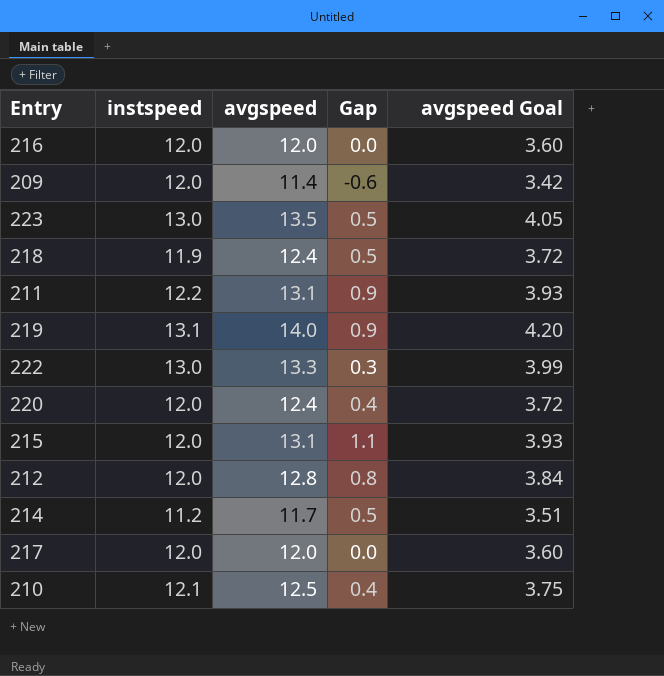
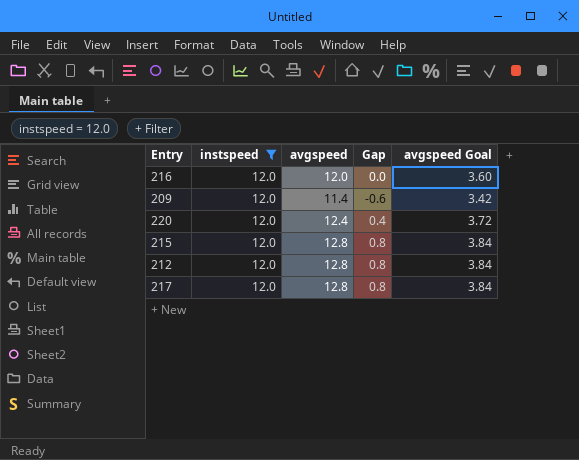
filter: none -> instspeed = 12.0
215 | avgspeed: 13.1 -> 12.8
215 | Gap: 1.1 -> 0.8
215 | avgspeed Goal: 3.93 -> 3.84
217 | avgspeed: 12.0 -> 12.8
217 | Gap: 0.0 -> 0.8
217 | avgspeed Goal: 3.60 -> 3.84

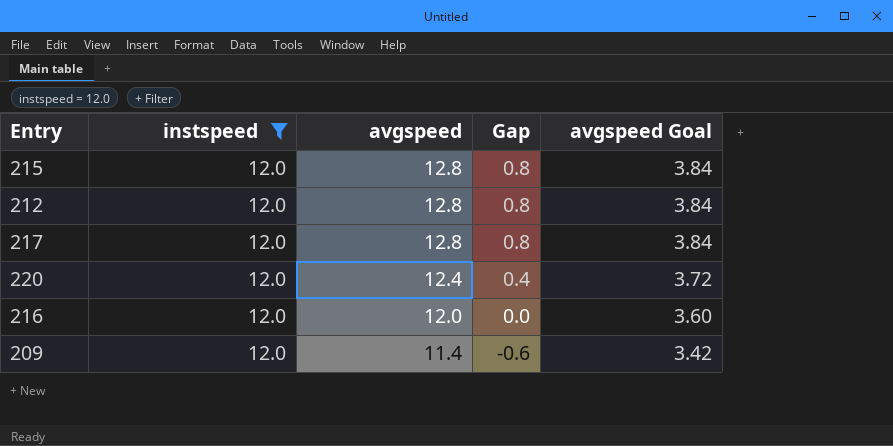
row order: none -> avgspeed descending

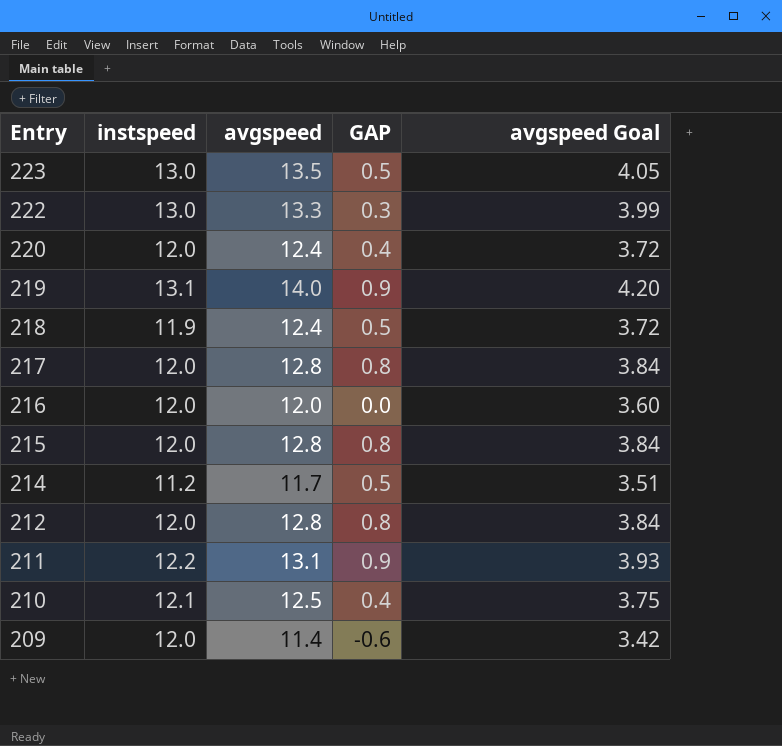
filter: instspeed = 12.0 -> none
row order: avgspeed descending -> Entry descending
column name: Gap -> GAP

